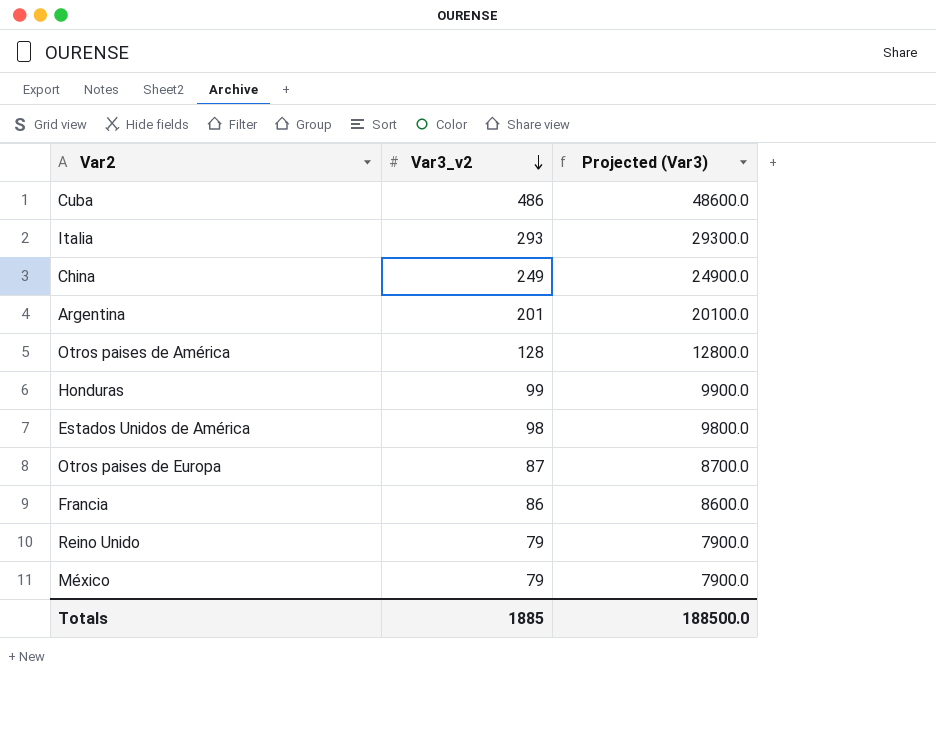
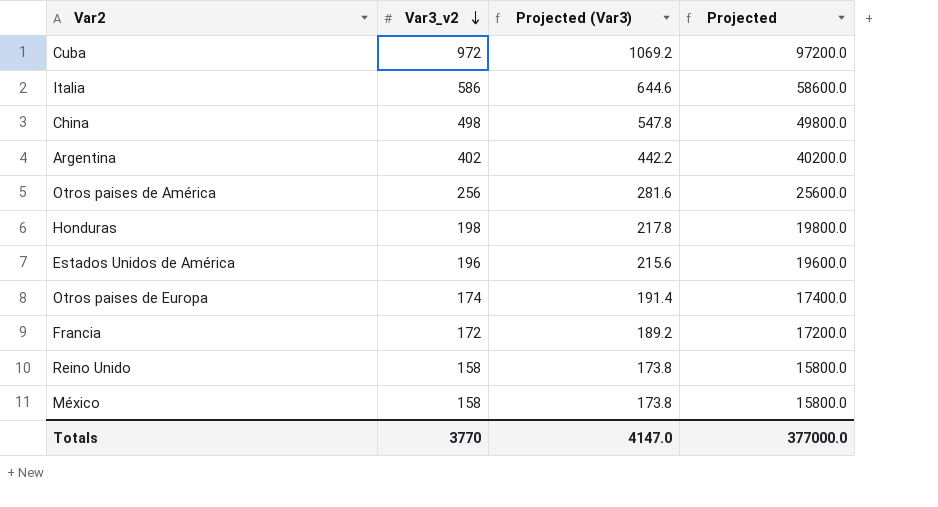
column Projected (Var3) | formula: [Var3_v2] * 100 -> [Var3_v2] * 1.1
column Projected | formula: none -> [Var3_v2] * 100
Cuba | Var3_v2: 486 -> 972
Italia | Var3_v2: 293 -> 586
China | Var3_v2: 249 -> 498
Argentina | Var3_v2: 201 -> 402
Otros paises de América | Var3_v2: 128 -> 256
Honduras | Var3_v2: 99 -> 198
Estados Unidos de América | Var3_v2: 98 -> 196
Otros paises de Europa | Var3_v2: 87 -> 174
Francia | Var3_v2: 86 -> 172
Reino Unido | Var3_v2: 79 -> 158
México | Var3_v2: 79 -> 158
Totals | Var3_v2: 1885 -> 3770
Totals | Projected (Var3): 188500.0 -> 4147.0

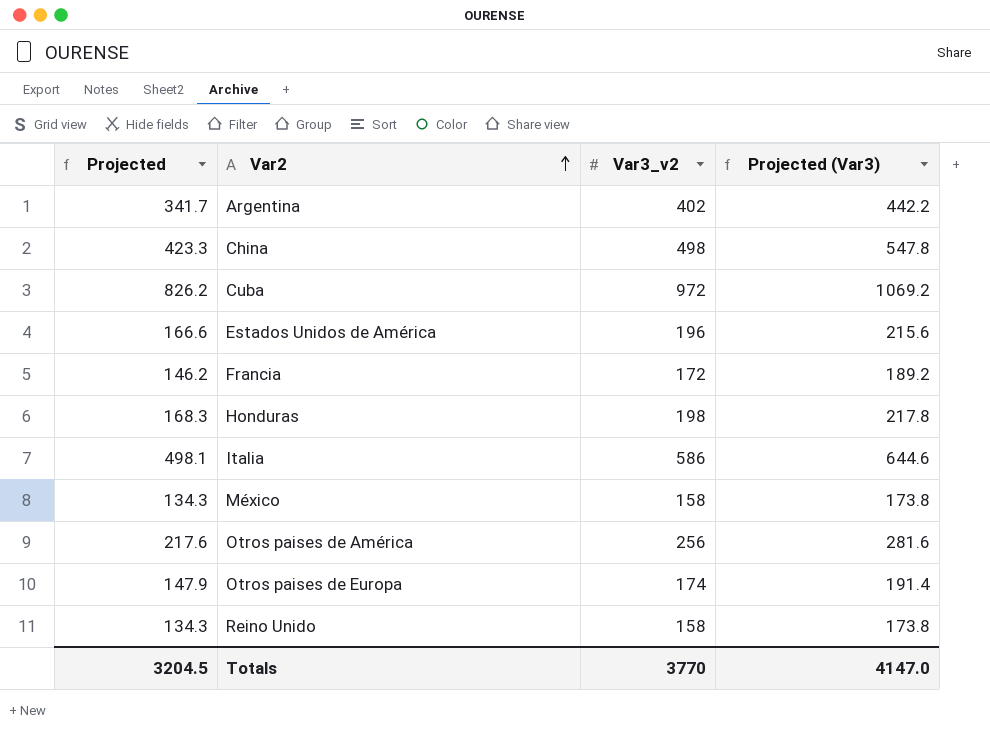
row order: Var3_v2 descending -> Var2 ascending
column Projected | formula: [Var3_v2] * 100 -> [Var3_v2] * 0.85
column Projected | position: 4 -> 1
Totals | Projected: 377000.0 -> 3204.5

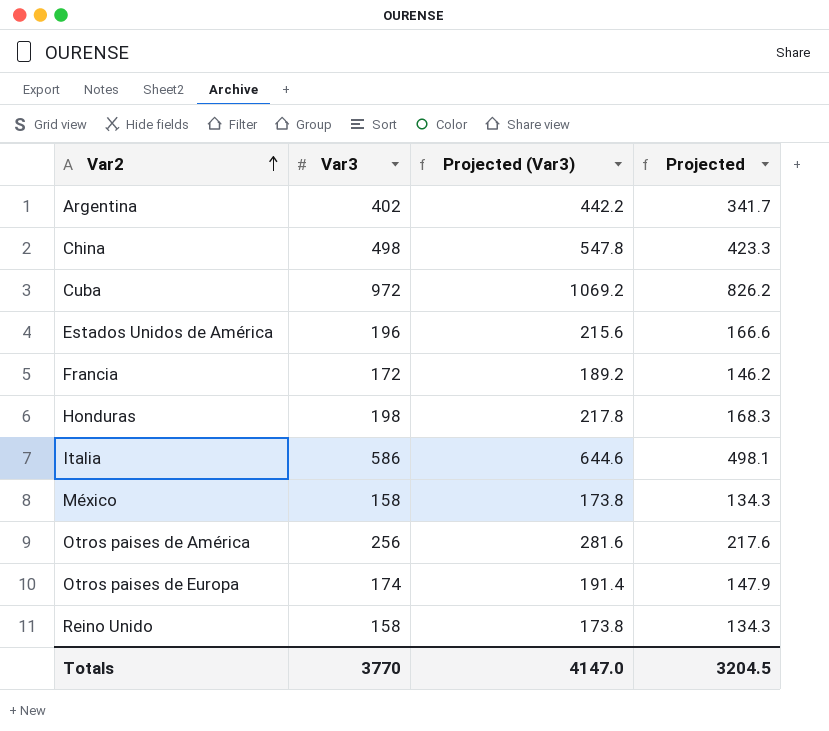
column name: Var3_v2 -> Var3
column Projected | position: 1 -> 4

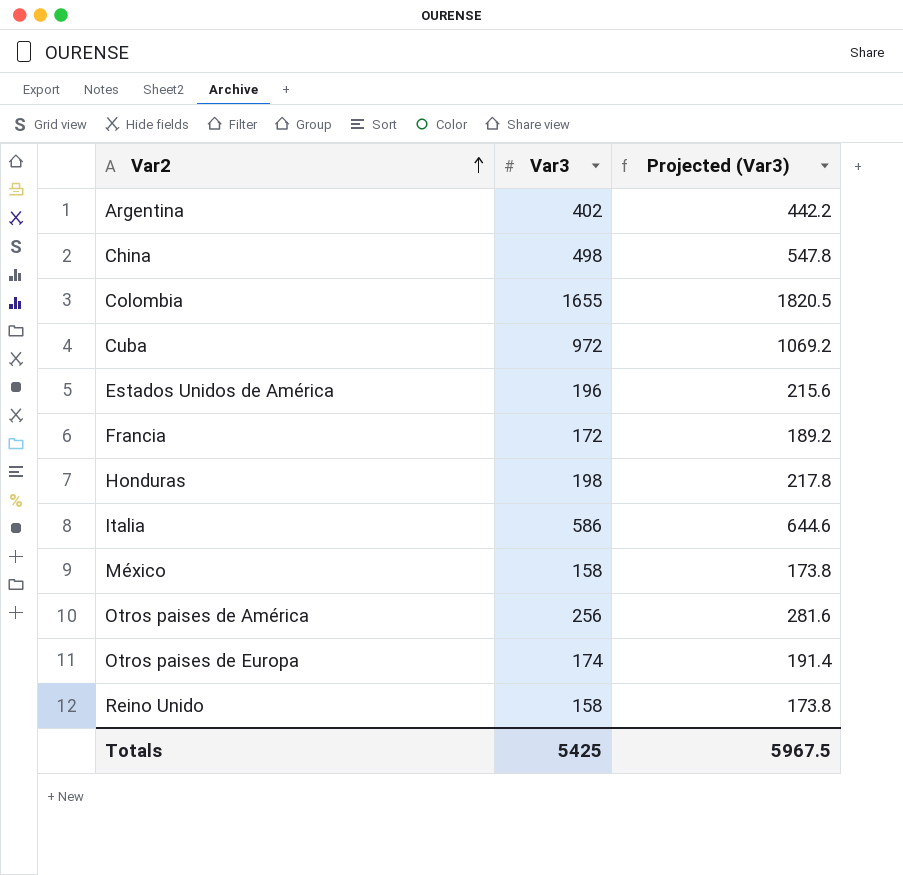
column Projected | formula: [Var3] * 0.85 -> none
row Colombia: none -> 1655 | 1820.5
Totals | Var3: 3770 -> 5425
Totals | Projected (Var3): 4147.0 -> 5967.5

